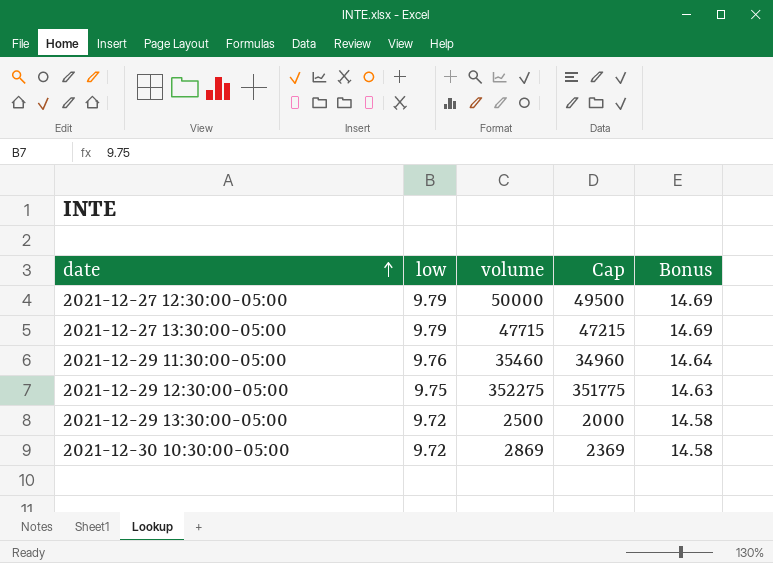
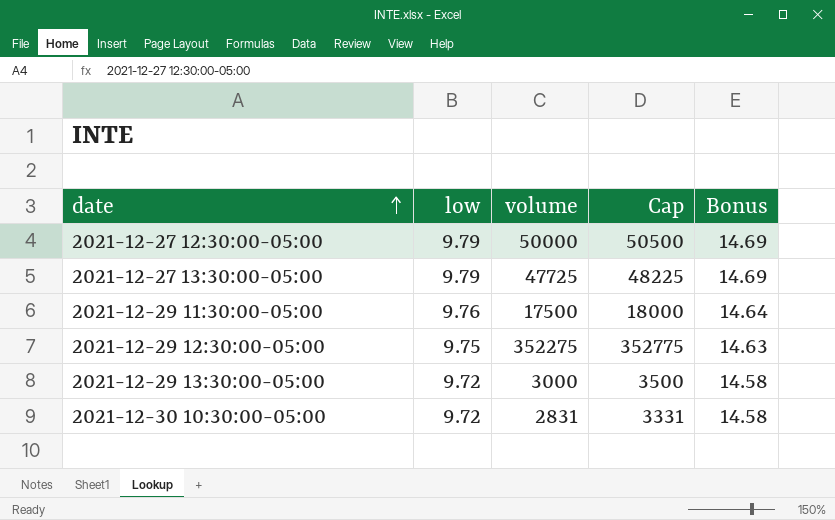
column Cap | formula: [volume] - 500 -> [volume] + 500
2021-12-27 13:30:00-05:00 | volume: 47715 -> 47725
2021-12-29 11:30:00-05:00 | volume: 35460 -> 17500
2021-12-29 13:30:00-05:00 | volume: 2500 -> 3000
2021-12-30 10:30:00-05:00 | volume: 2869 -> 2831

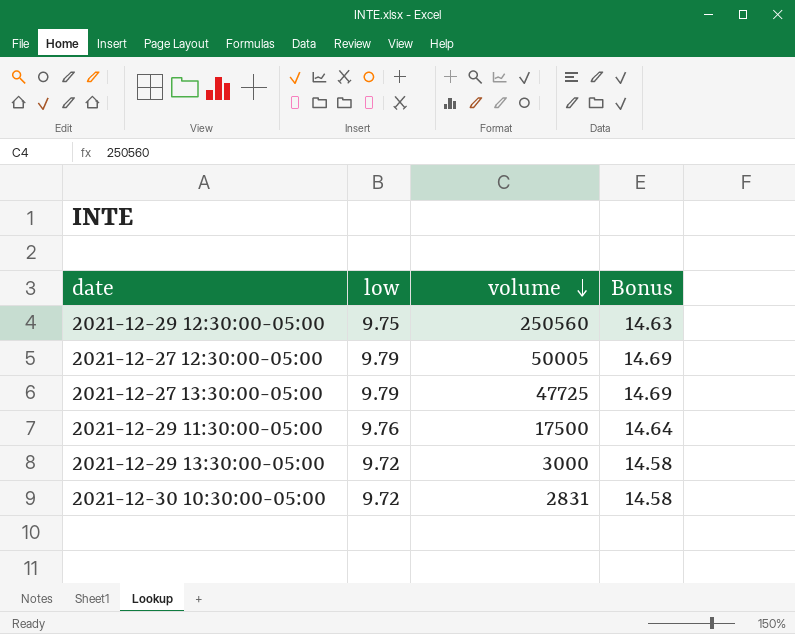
row order: date ascending -> volume descending
column Cap | formula: [volume] + 500 -> none
2021-12-29 12:30:00-05:00 | volume: 352275 -> 250560
2021-12-27 12:30:00-05:00 | volume: 50000 -> 50005

